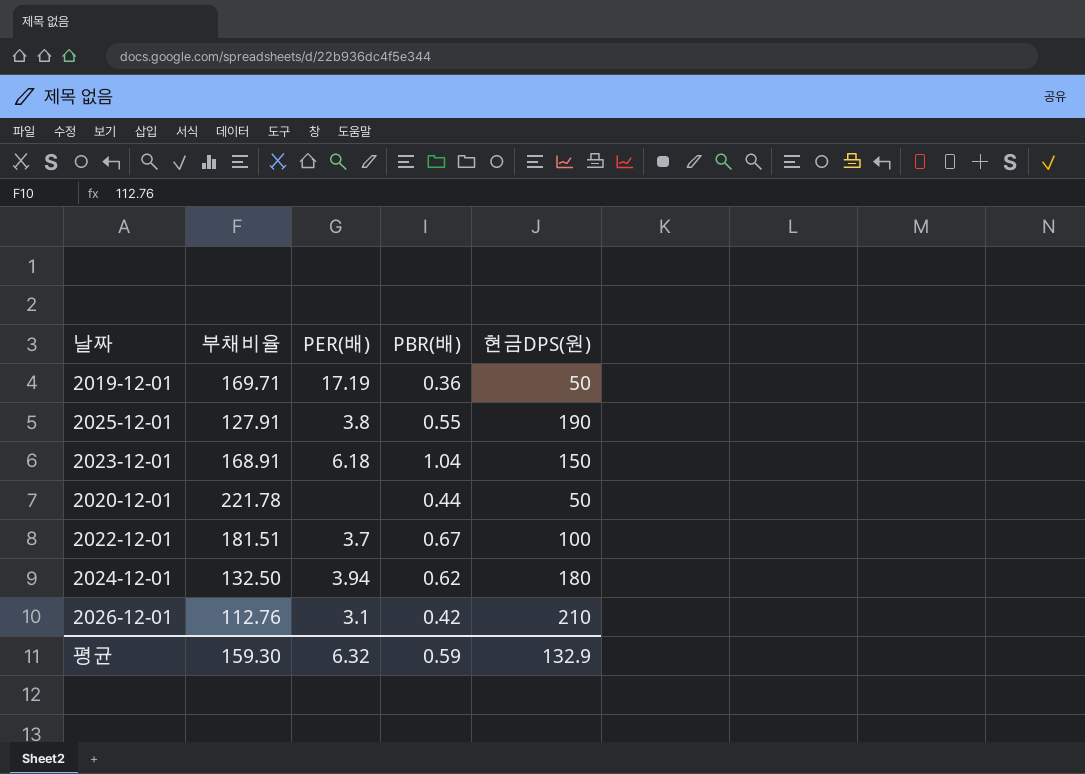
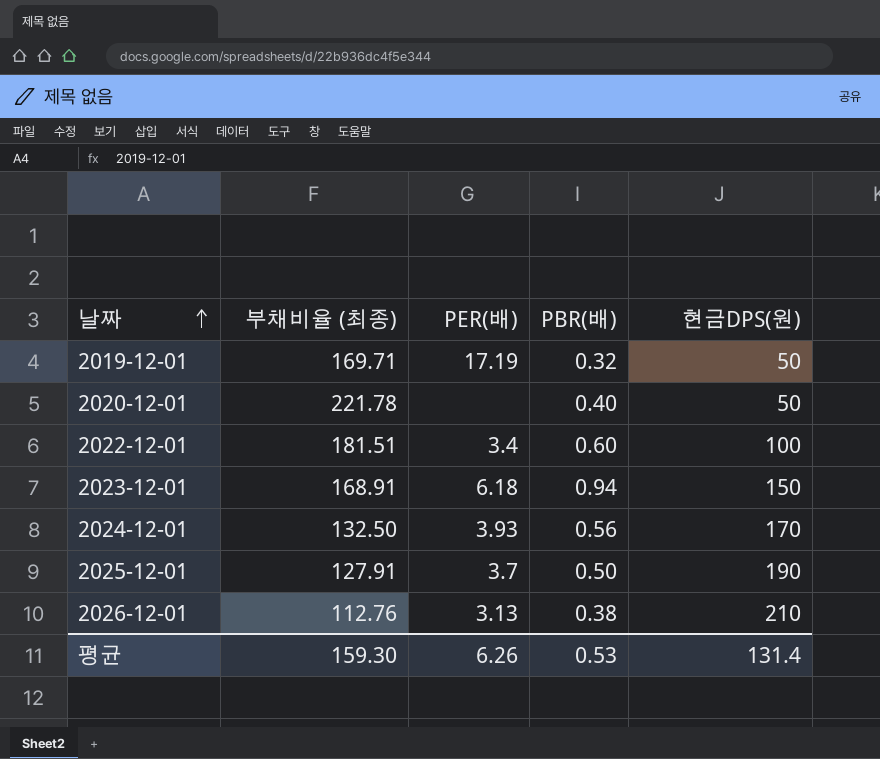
row order: none -> 날짜 ascending
column name: 부채비율 -> 부채비율 (최종)
2019-12-01 | PBR(배): 0.36 -> 0.32
2020-12-01 | PBR(배): 0.44 -> 0.40
2022-12-01 | PER(배): 3.7 -> 3.4
2022-12-01 | PBR(배): 0.67 -> 0.60
2023-12-01 | PBR(배): 1.04 -> 0.94
2024-12-01 | PER(배): 3.94 -> 3.93
2024-12-01 | PBR(배): 0.62 -> 0.56
2024-12-01 | 현금DPS(원): 180 -> 170
2025-12-01 | PER(배): 3.8 -> 3.7
2025-12-01 | PBR(배): 0.55 -> 0.50
2026-12-01 | PER(배): 3.1 -> 3.13
2026-12-01 | PBR(배): 0.42 -> 0.38
평균 | PER(배): 6.32 -> 6.26
평균 | PBR(배): 0.59 -> 0.53
평균 | 현금DPS(원): 132.9 -> 131.4

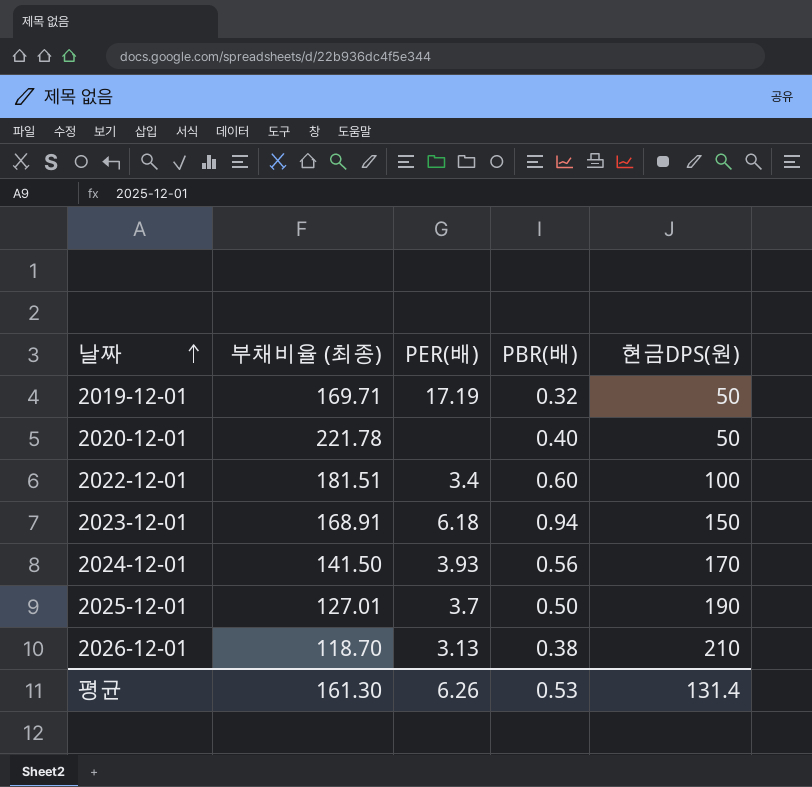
2024-12-01 | 부채비율 (최종): 132.50 -> 141.50
2025-12-01 | 부채비율 (최종): 127.91 -> 127.01
2026-12-01 | 부채비율 (최종): 112.76 -> 118.70
평균 | 부채비율 (최종): 159.30 -> 161.30

